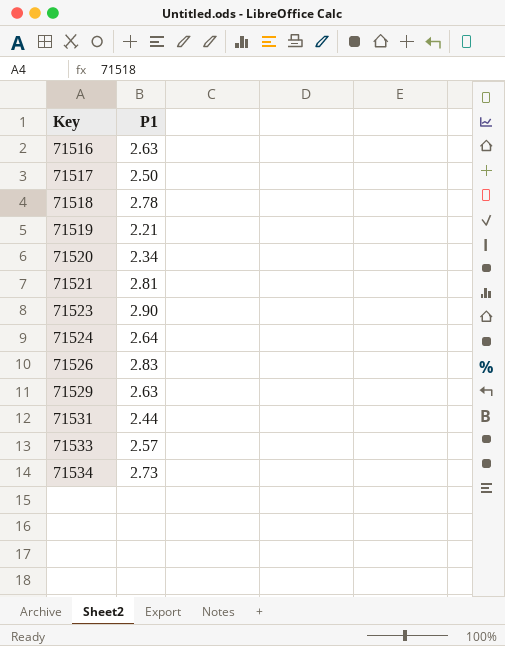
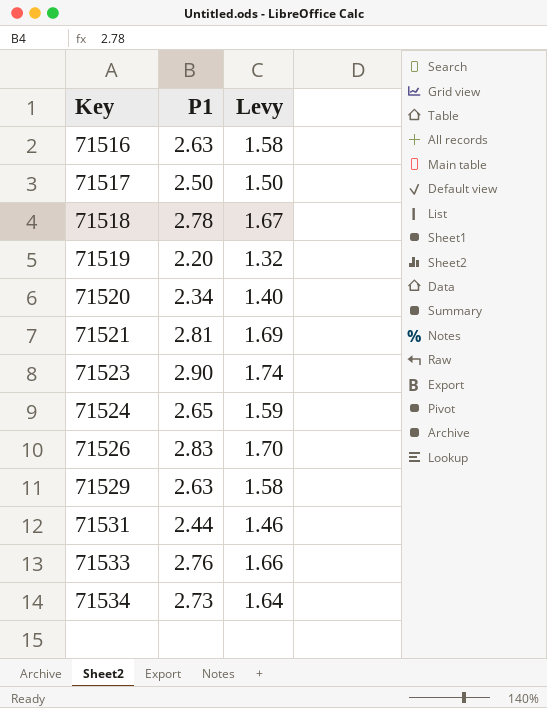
column Levy | formula: none -> [P1] * 0.6
71519 | P1: 2.21 -> 2.20
71524 | P1: 2.64 -> 2.65
71533 | P1: 2.57 -> 2.76

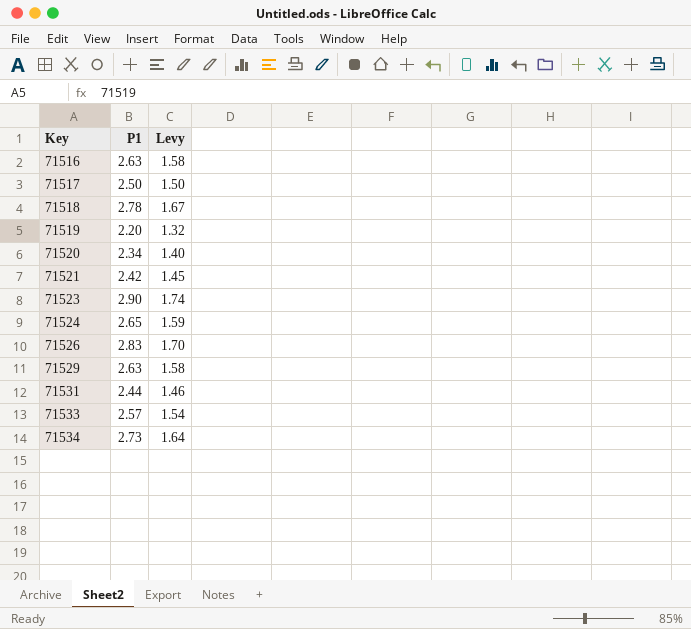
71521 | P1: 2.81 -> 2.42
71521 | Levy: 1.69 -> 1.45
71533 | P1: 2.76 -> 2.57
71533 | Levy: 1.66 -> 1.54

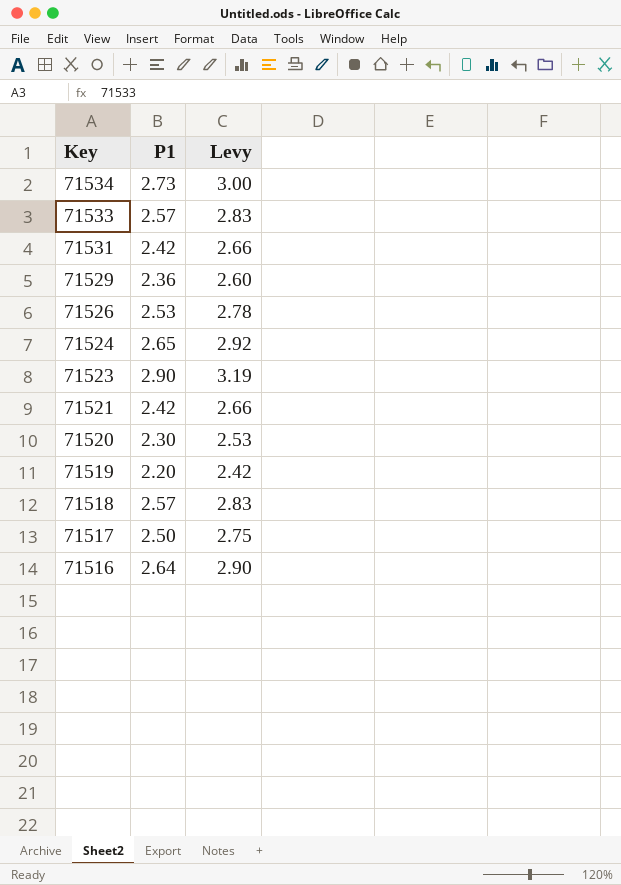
row order: Key ascending -> Key descending
column Levy | formula: [P1] * 0.6 -> [P1] * 1.1
71531 | P1: 2.44 -> 2.42
71529 | P1: 2.63 -> 2.36
71526 | P1: 2.83 -> 2.53
71520 | P1: 2.34 -> 2.30
71518 | P1: 2.78 -> 2.57
71516 | P1: 2.63 -> 2.64

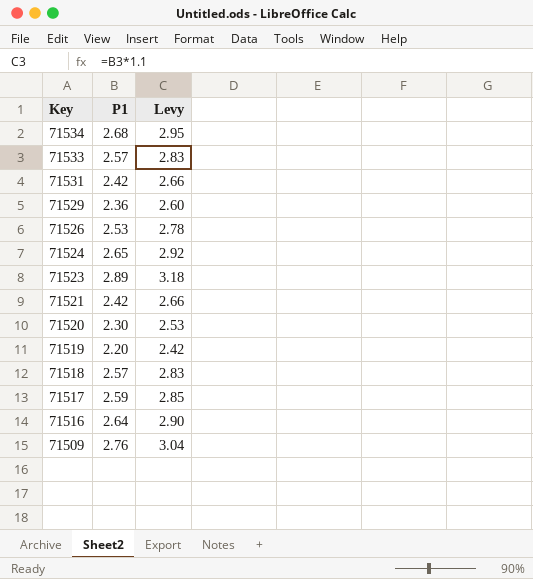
71534 | P1: 2.73 -> 2.68
71534 | Levy: 3.00 -> 2.95
71523 | P1: 2.90 -> 2.89
71523 | Levy: 3.19 -> 3.18
71517 | P1: 2.50 -> 2.59
71517 | Levy: 2.75 -> 2.85
row 71509: none -> 2.76 | 3.04

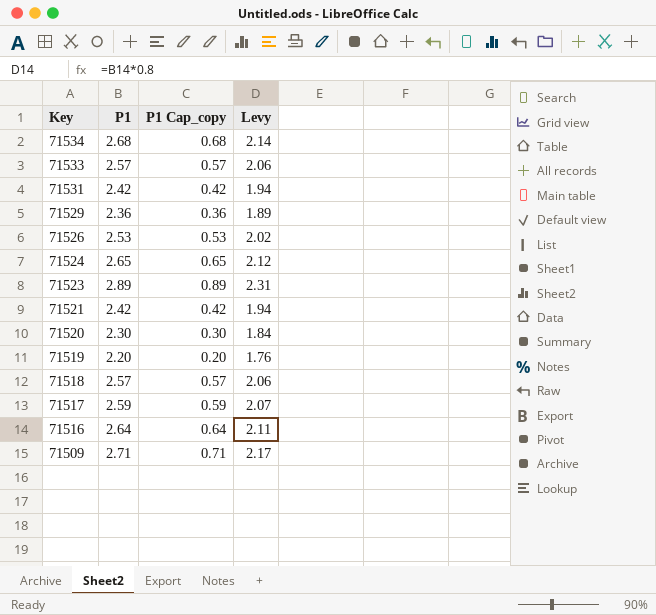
column P1 Cap_copy | formula: none -> [P1] - 2
column Levy | formula: [P1] * 1.1 -> [P1] * 0.8
71509 | P1: 2.76 -> 2.71

